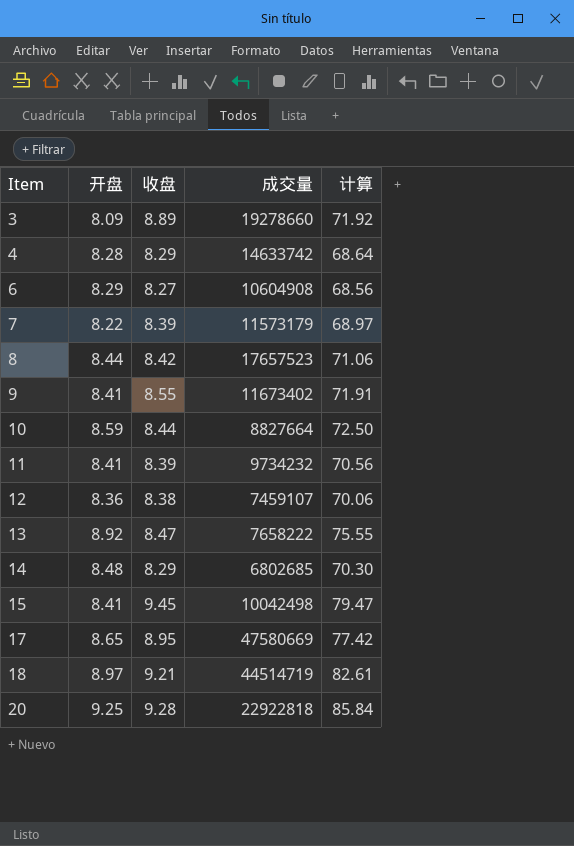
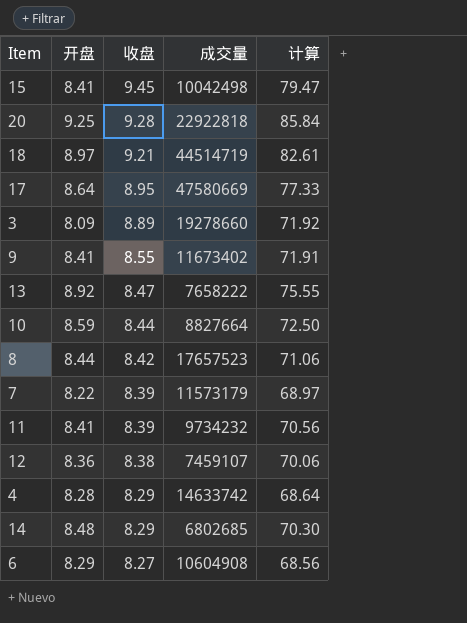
row order: Item ascending -> 收盘 descending
17 | 开盘: 8.65 -> 8.64
17 | 计算: 77.42 -> 77.33

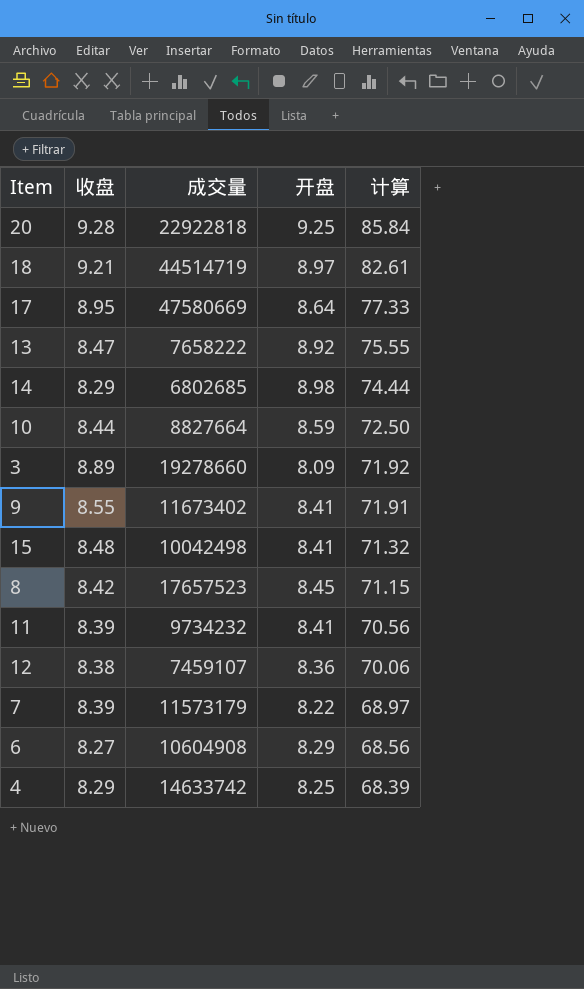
row order: 收盘 descending -> 计算 descending
column 开盘 | position: 2 -> 4
14 | 开盘: 8.48 -> 8.98
14 | 计算: 70.30 -> 74.44
15 | 收盘: 9.45 -> 8.48
15 | 计算: 79.47 -> 71.32
8 | 开盘: 8.44 -> 8.45
8 | 计算: 71.06 -> 71.15
4 | 开盘: 8.28 -> 8.25
4 | 计算: 68.64 -> 68.39

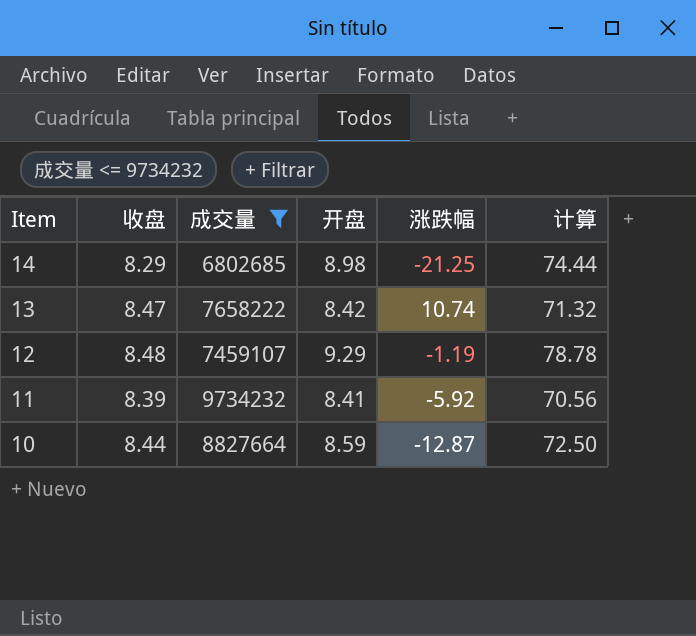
filter: none -> 成交量 <= 9734232
row order: 计算 descending -> Item descending
column 涨跌幅 | position: none -> 5
13 | 开盘: 8.92 -> 8.42
13 | 计算: 75.55 -> 71.32
12 | 收盘: 8.38 -> 8.48
12 | 开盘: 8.36 -> 9.29
12 | 计算: 70.06 -> 78.78

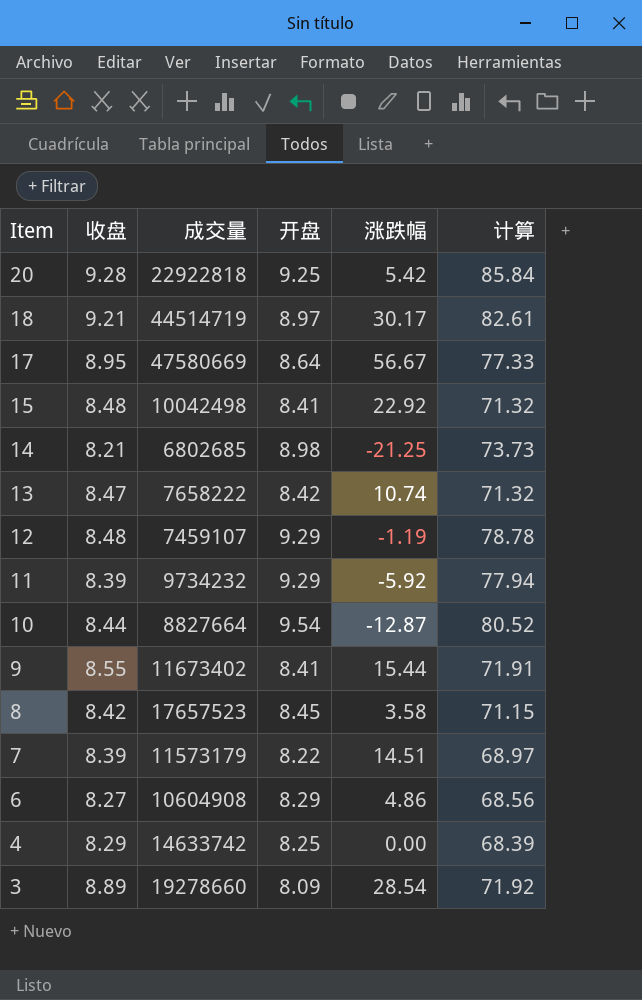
filter: 成交量 <= 9734232 -> none
14 | 收盘: 8.29 -> 8.21
14 | 计算: 74.44 -> 73.73
11 | 开盘: 8.41 -> 9.29
11 | 计算: 70.56 -> 77.94
10 | 开盘: 8.59 -> 9.54
10 | 计算: 72.50 -> 80.52

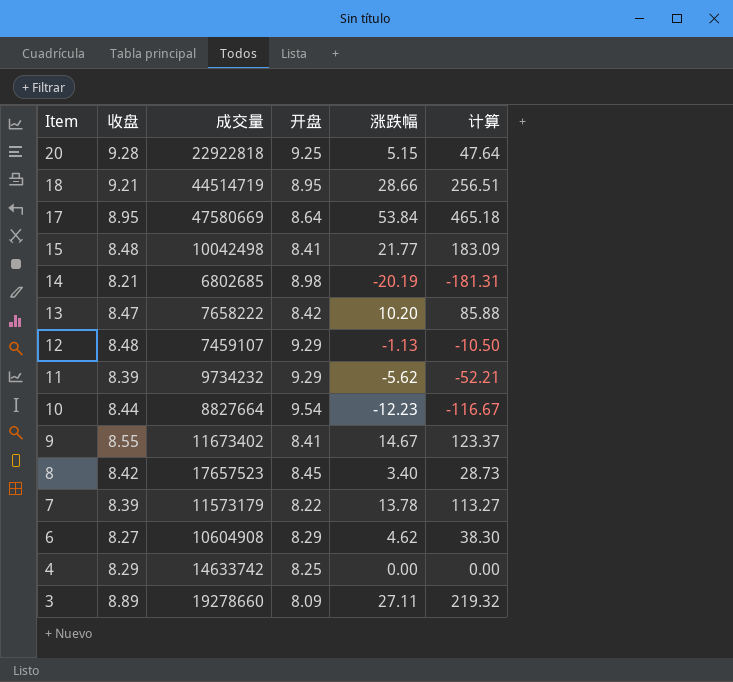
column 计算 | formula: [收盘] * [开盘] -> [开盘] * [涨跌幅]
20 | 涨跌幅: 5.42 -> 5.15
18 | 开盘: 8.97 -> 8.95
18 | 涨跌幅: 30.17 -> 28.66
17 | 涨跌幅: 56.67 -> 53.84
15 | 涨跌幅: 22.92 -> 21.77
14 | 涨跌幅: -21.25 -> -20.19
13 | 涨跌幅: 10.74 -> 10.20
12 | 涨跌幅: -1.19 -> -1.13
11 | 涨跌幅: -5.92 -> -5.62
10 | 涨跌幅: -12.87 -> -12.23
9 | 涨跌幅: 15.44 -> 14.67
8 | 涨跌幅: 3.58 -> 3.40
7 | 涨跌幅: 14.51 -> 13.78
6 | 涨跌幅: 4.86 -> 4.62
3 | 涨跌幅: 28.54 -> 27.11

